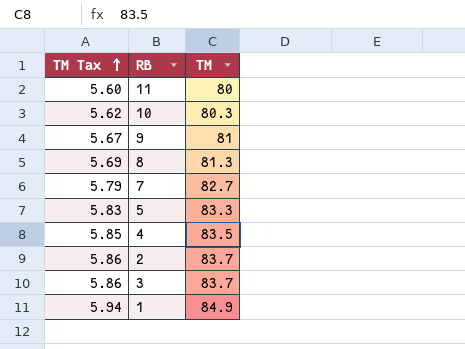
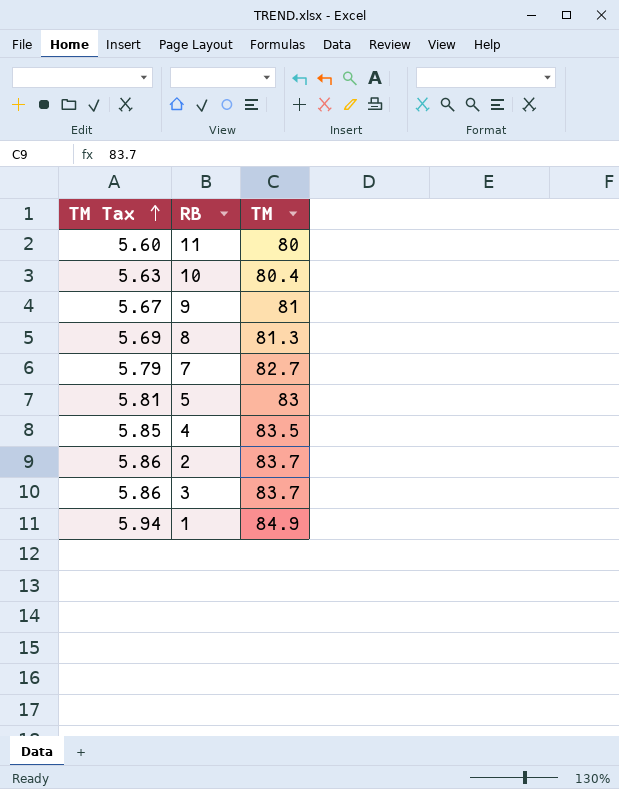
10 | TM Tax: 5.62 -> 5.63
10 | TM: 80.3 -> 80.4
5 | TM Tax: 5.83 -> 5.81
5 | TM: 83.3 -> 83

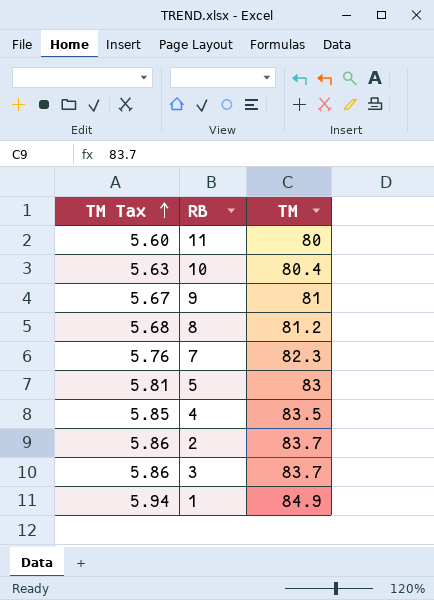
8 | TM Tax: 5.69 -> 5.68
8 | TM: 81.3 -> 81.2
7 | TM Tax: 5.79 -> 5.76
7 | TM: 82.7 -> 82.3

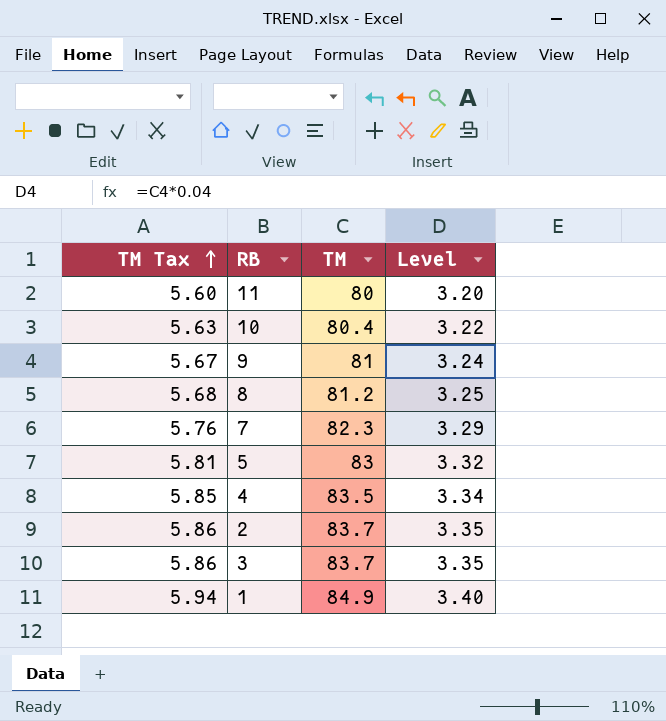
column Level | formula: none -> [TM] * 0.04

